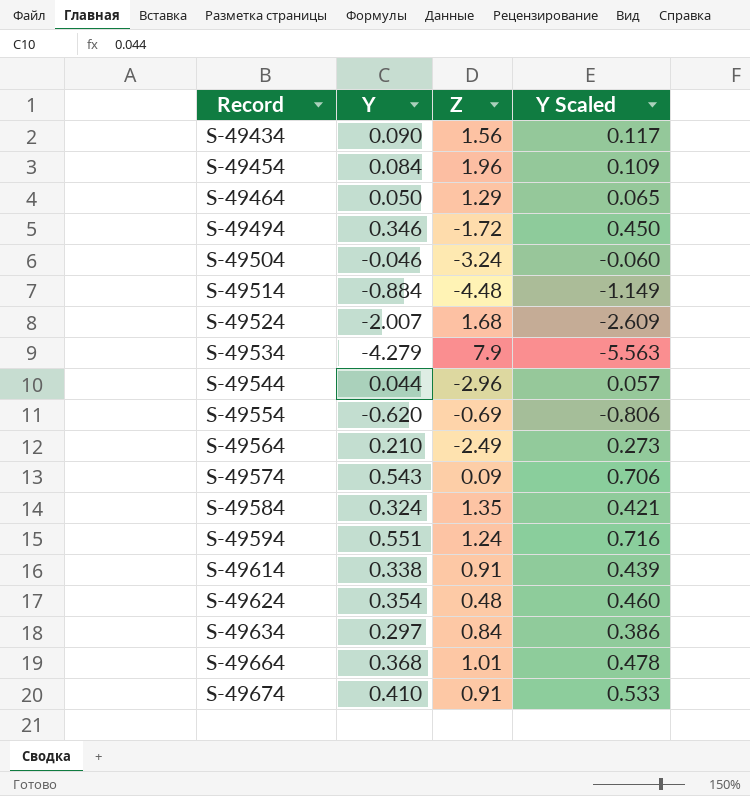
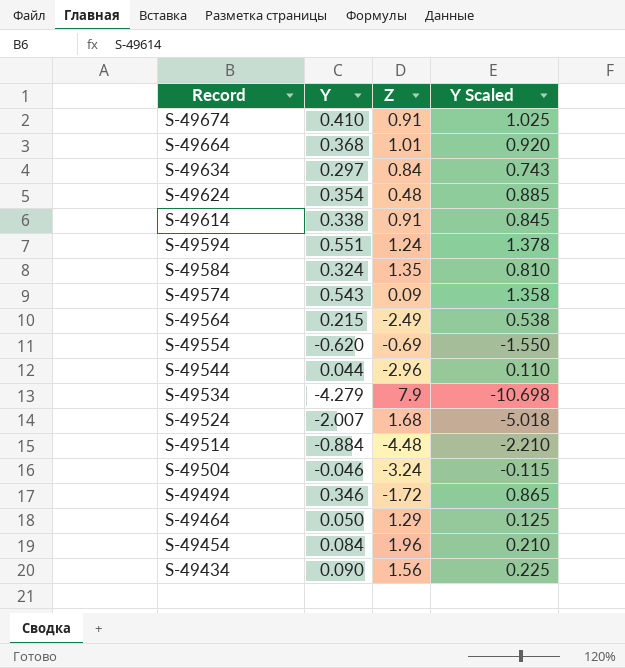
row order: Record ascending -> Record descending
column Y Scaled | formula: [Y] * 1.3 -> [Y] * 2.5
S-49564 | Y: 0.210 -> 0.215

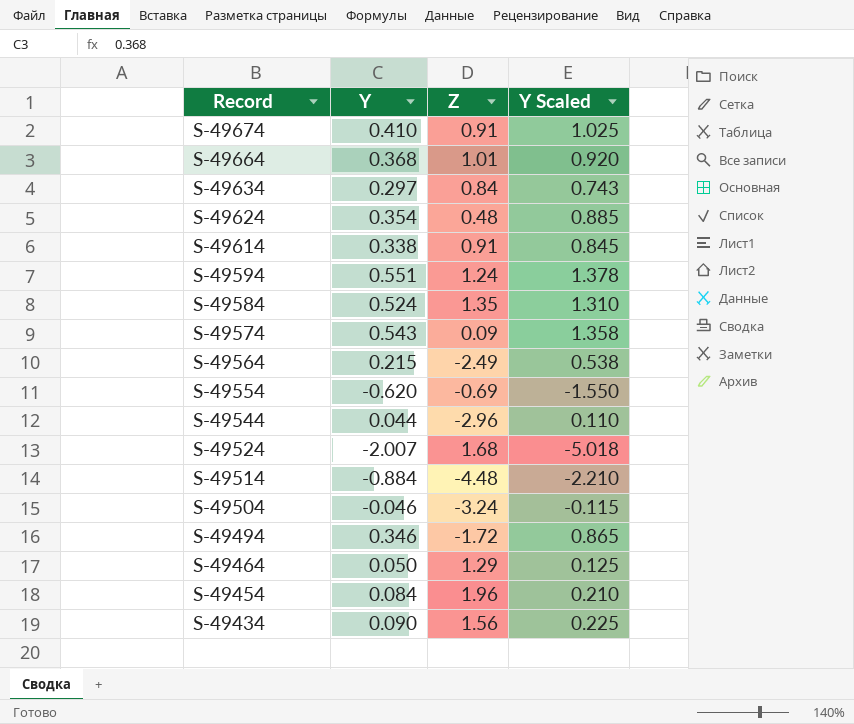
row S-49534: -4.279 | 7.9 | -10.698 -> none
S-49584 | Y: 0.324 -> 0.524
S-49584 | Y Scaled: 0.810 -> 1.310

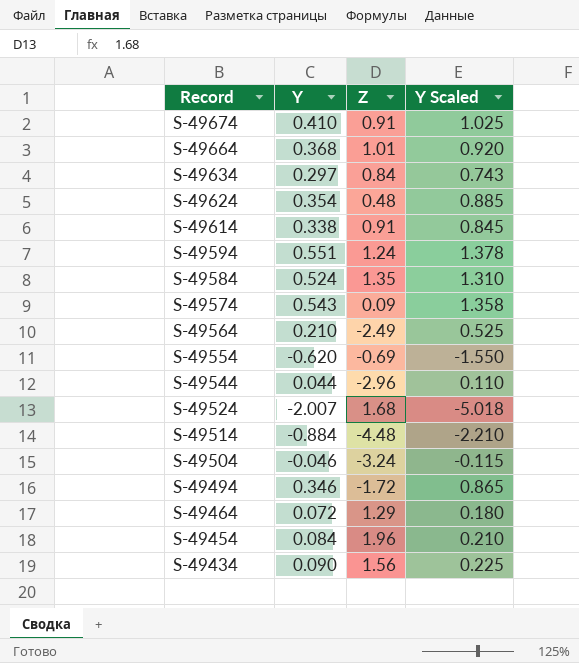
S-49564 | Y: 0.215 -> 0.210
S-49564 | Y Scaled: 0.538 -> 0.525
S-49464 | Y: 0.050 -> 0.072
S-49464 | Y Scaled: 0.125 -> 0.180

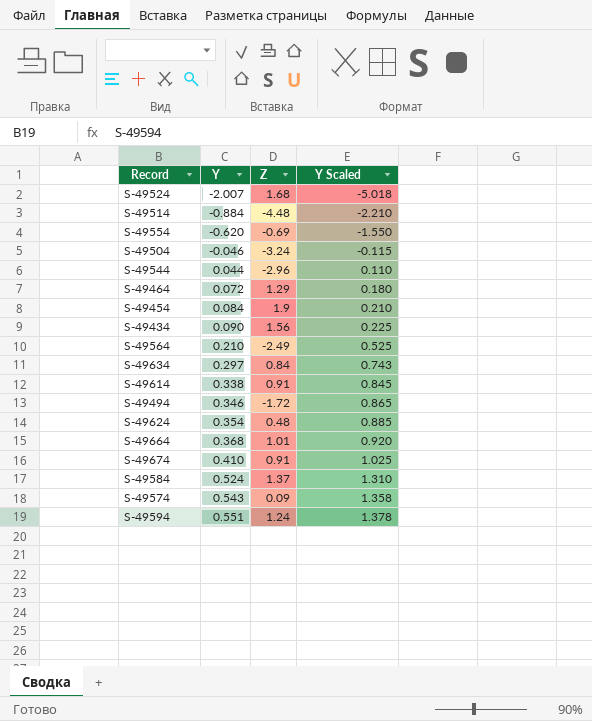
row order: Record descending -> Y ascending
S-49454 | Z: 1.96 -> 1.9
S-49584 | Z: 1.35 -> 1.37

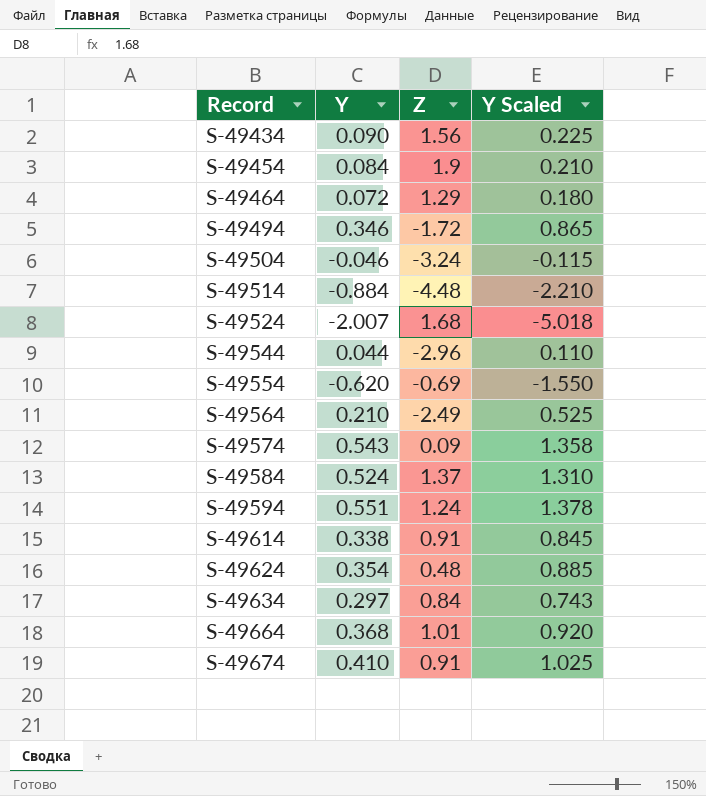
row order: Y ascending -> Record ascending

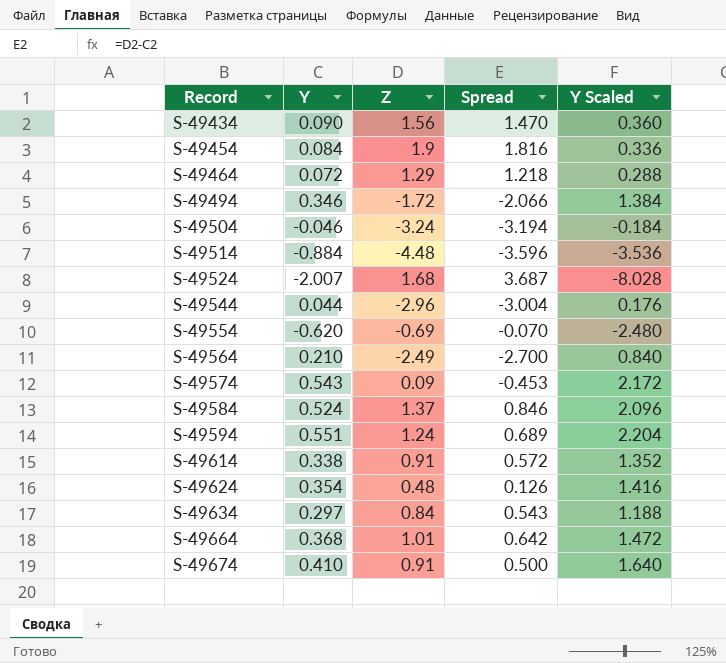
column Spread | formula: none -> [Z] - [Y]
column Y Scaled | formula: [Y] * 2.5 -> [Y] * 4

